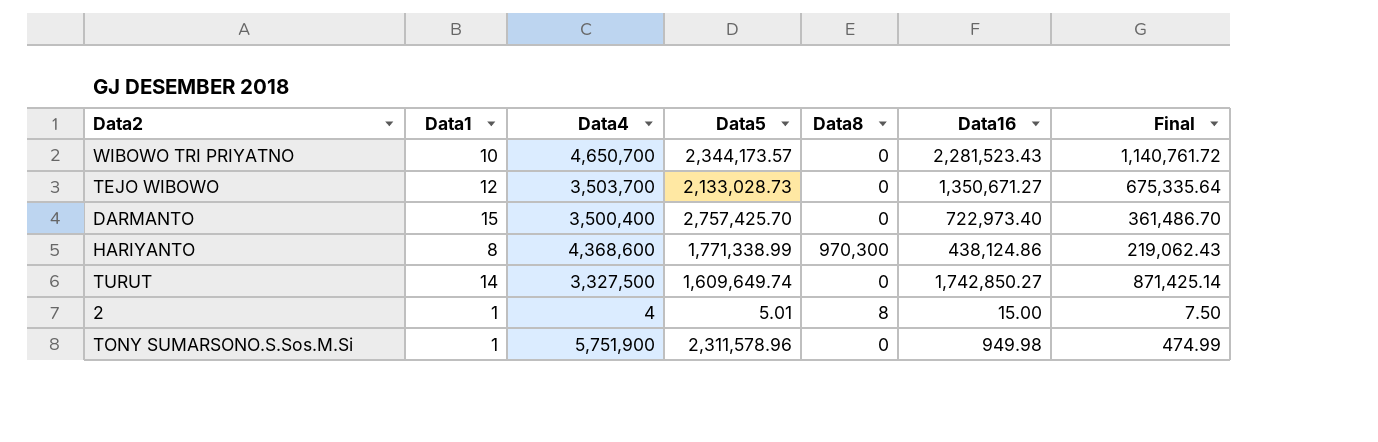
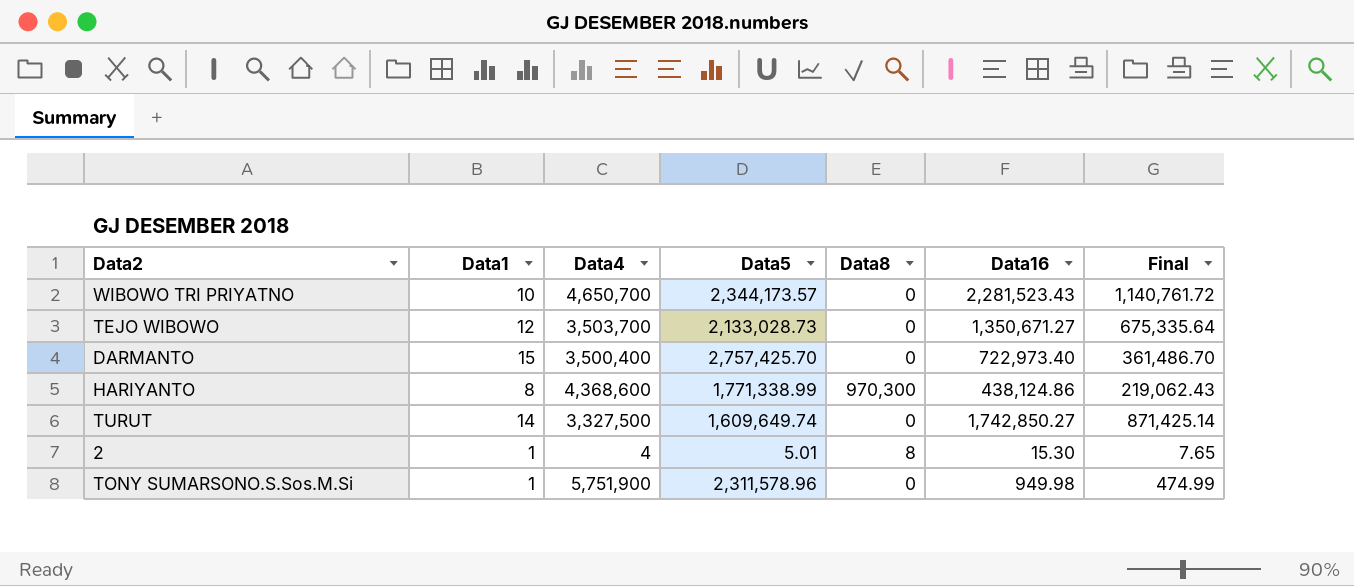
2 | Data16: 15.00 -> 15.30
2 | Final: 7.50 -> 7.65

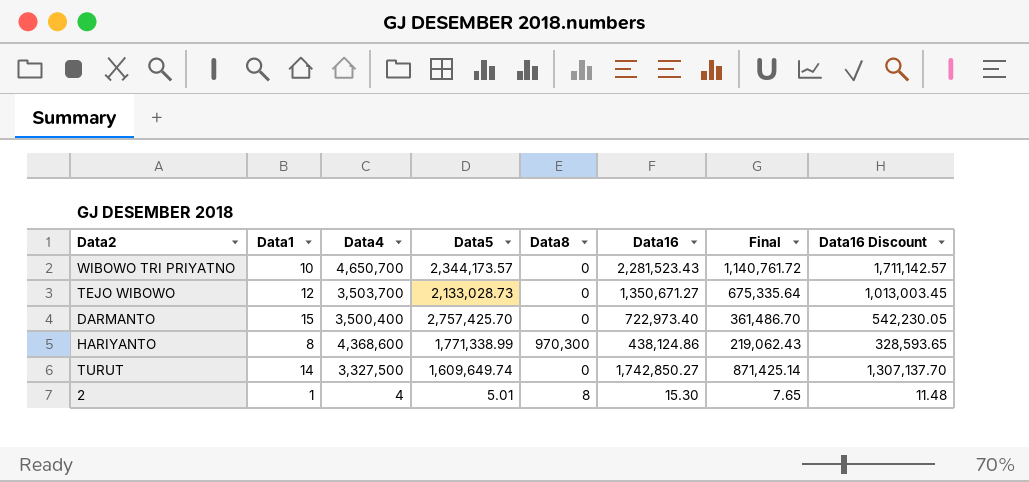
column Data16 Discount | formula: none -> [Data16] * 0.75
row TONY SUMARSONO.S.Sos.M.Si: 1 | 5,751,900 | 2,311,578.96 | 0 | 949.98 | 474.99 -> none

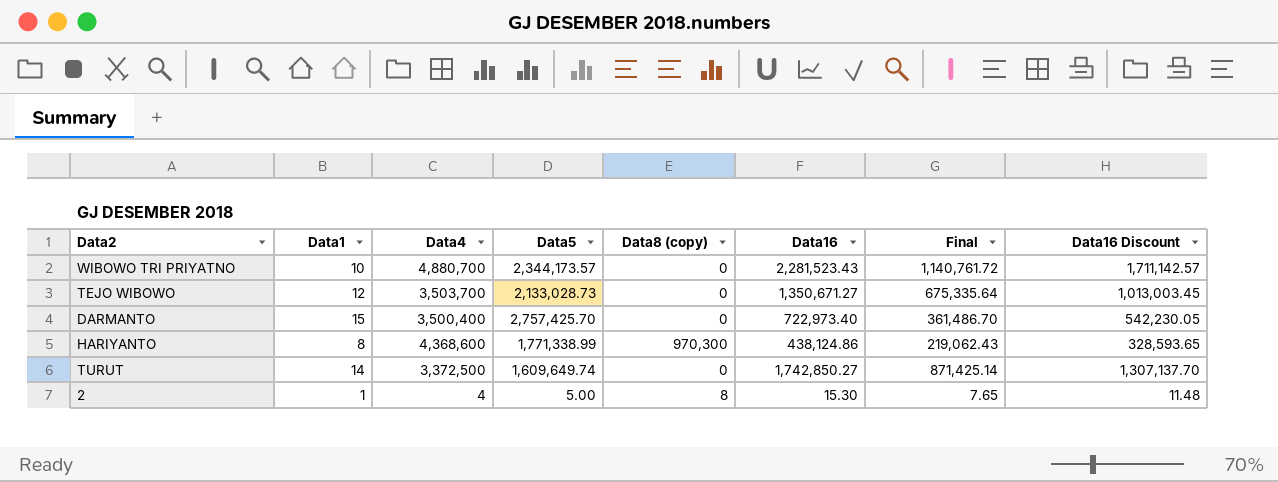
column name: Data8 -> Data8 (copy)
WIBOWO TRI PRIYATNO | Data4: 4,650,700 -> 4,880,700
TURUT | Data4: 3,327,500 -> 3,372,500
2 | Data5: 5.01 -> 5.00

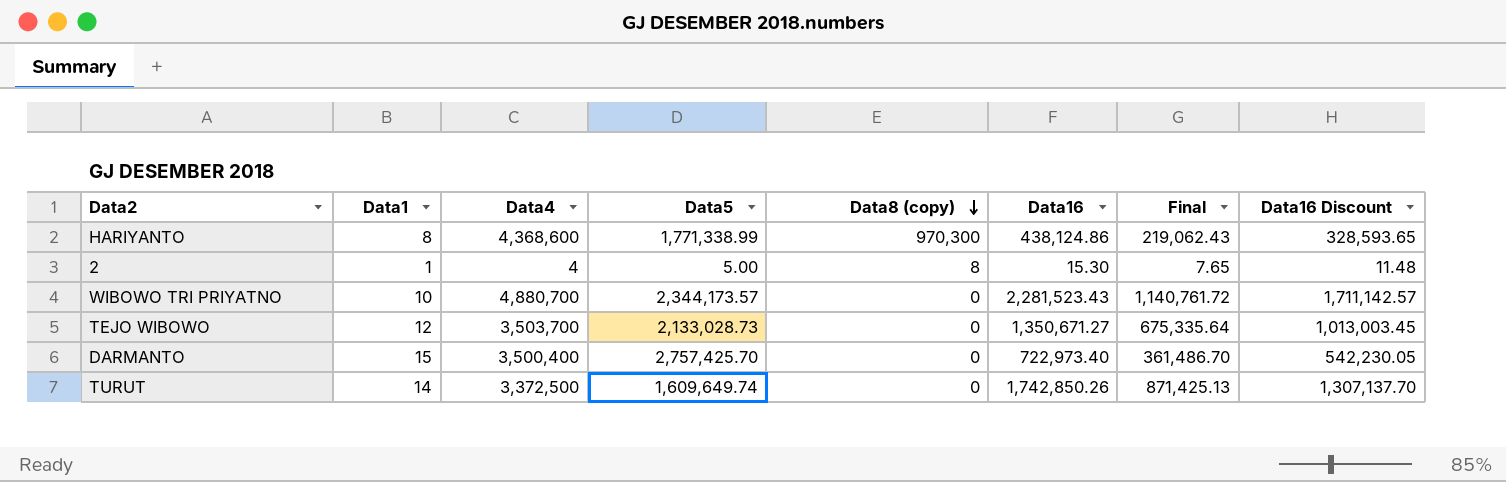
row order: none -> Data8 (copy) descending
TURUT | Data16: 1,742,850.27 -> 1,742,850.26
TURUT | Final: 871,425.14 -> 871,425.13

